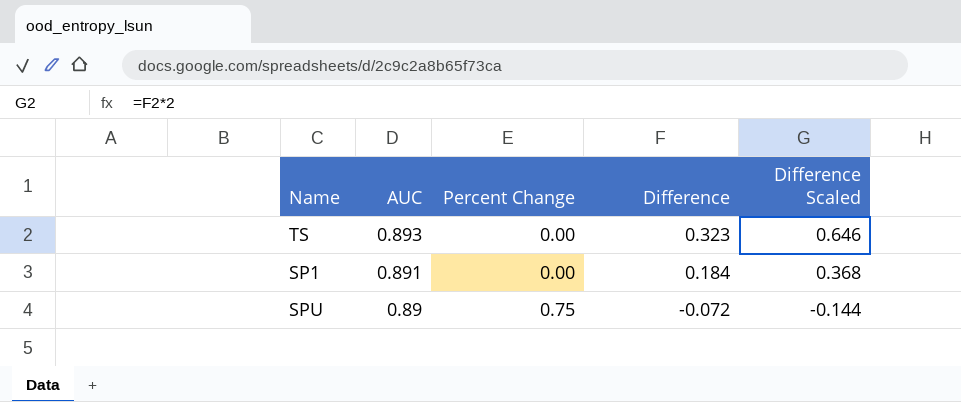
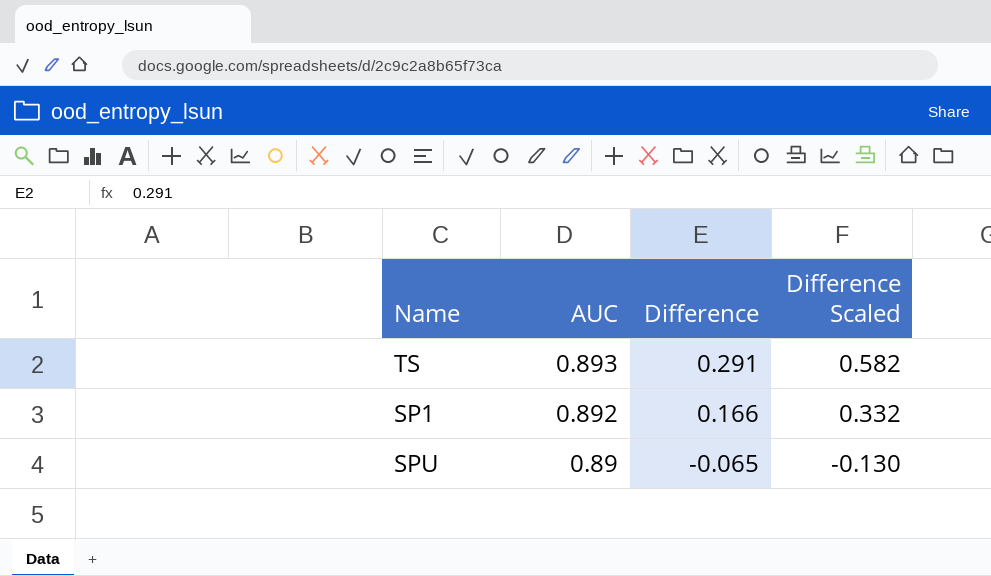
column Percent Change | position: 3 -> none
TS | Difference: 0.323 -> 0.291
TS | Difference Scaled: 0.646 -> 0.582
SP1 | AUC: 0.891 -> 0.892
SP1 | Difference: 0.184 -> 0.166
SP1 | Difference Scaled: 0.368 -> 0.332
SPU | Difference: -0.072 -> -0.065
SPU | Difference Scaled: -0.144 -> -0.130

